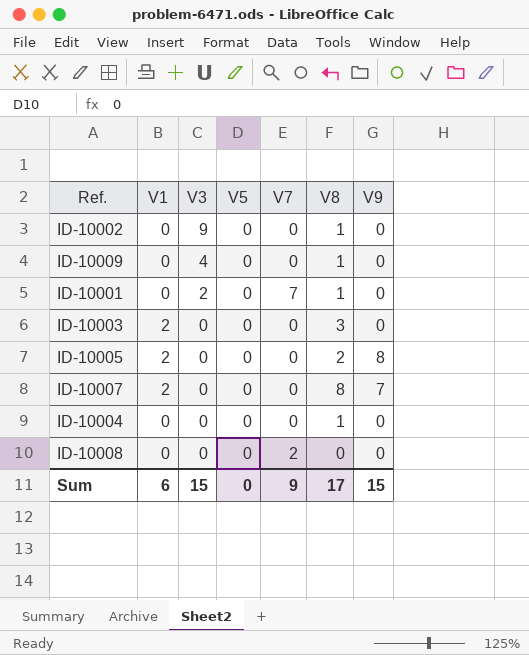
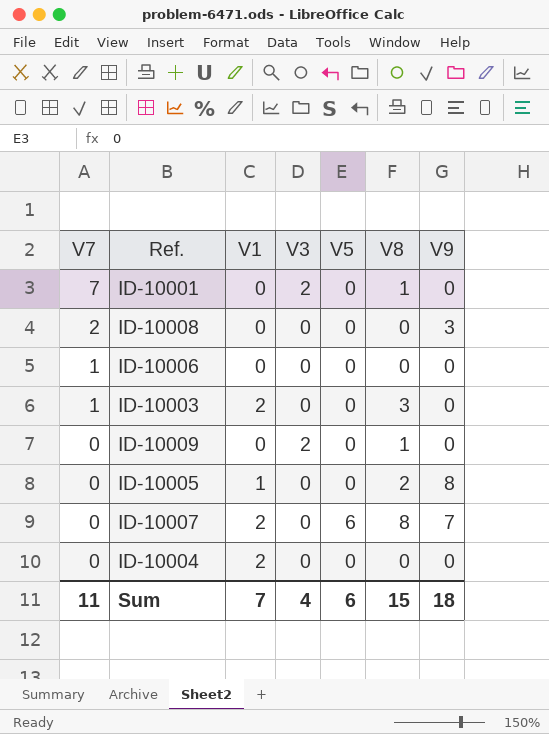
row order: V3 descending -> V7 descending
column V7 | position: 5 -> 1
row ID-10002: 0 | 9 | 0 | 0 | 1 | 0 -> none
ID-10008 | V9: 0 -> 3
row ID-10006: none -> 1 | 0 | 0 | 0 | 0 | 0
ID-10003 | V7: 0 -> 1
ID-10009 | V3: 4 -> 2
ID-10005 | V1: 2 -> 1
ID-10007 | V5: 0 -> 6
ID-10004 | V1: 0 -> 2
ID-10004 | V8: 1 -> 0
Sum | V7: 9 -> 11
Sum | V1: 6 -> 7
Sum | V3: 15 -> 4
Sum | V5: 0 -> 6
Sum | V8: 17 -> 15
Sum | V9: 15 -> 18

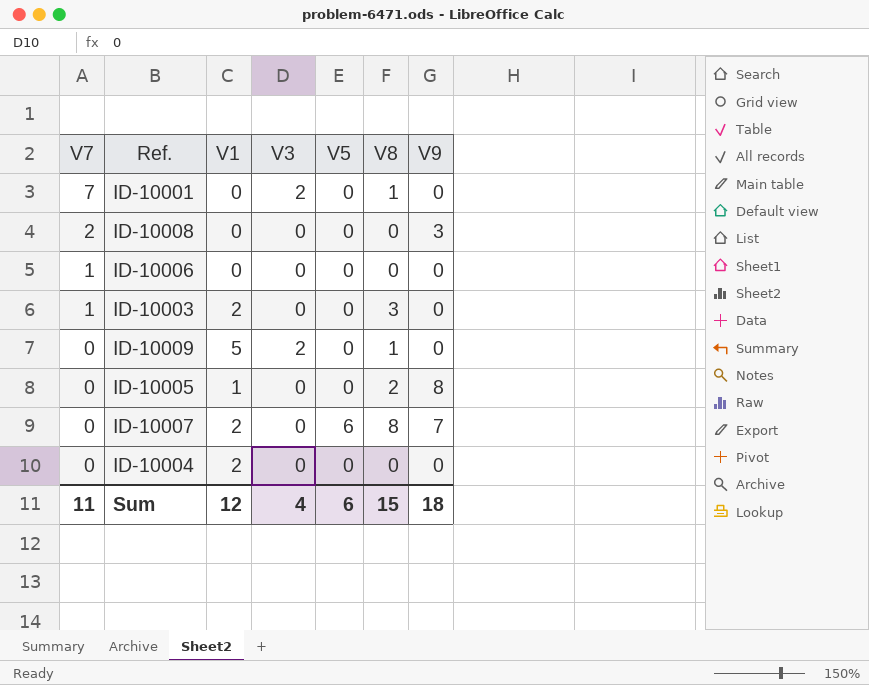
ID-10009 | V1: 0 -> 5
Sum | V1: 7 -> 12

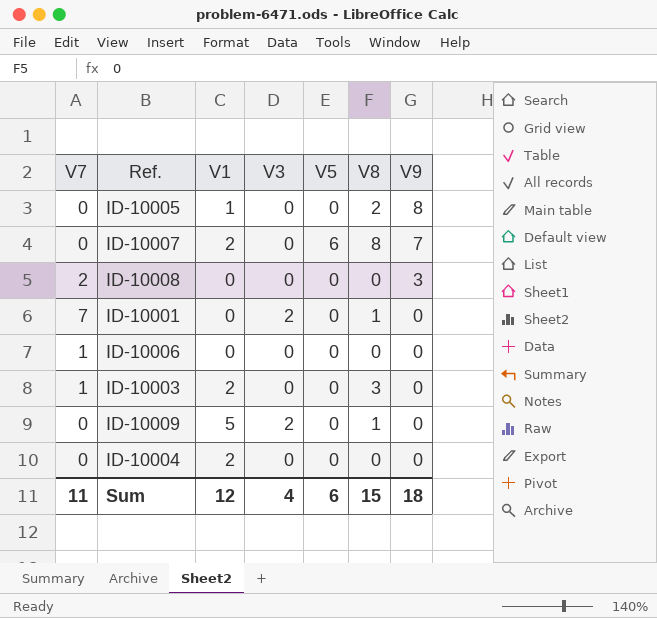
row order: V7 descending -> V9 descending

